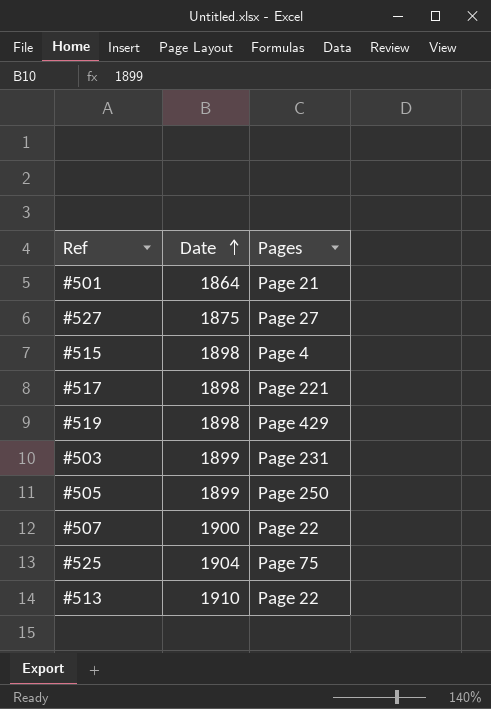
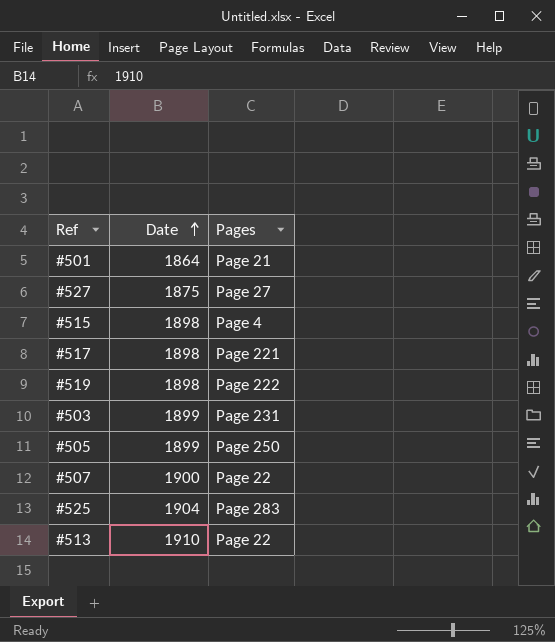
#519 | Pages: Page 429 -> Page 222
#525 | Pages: Page 75 -> Page 283

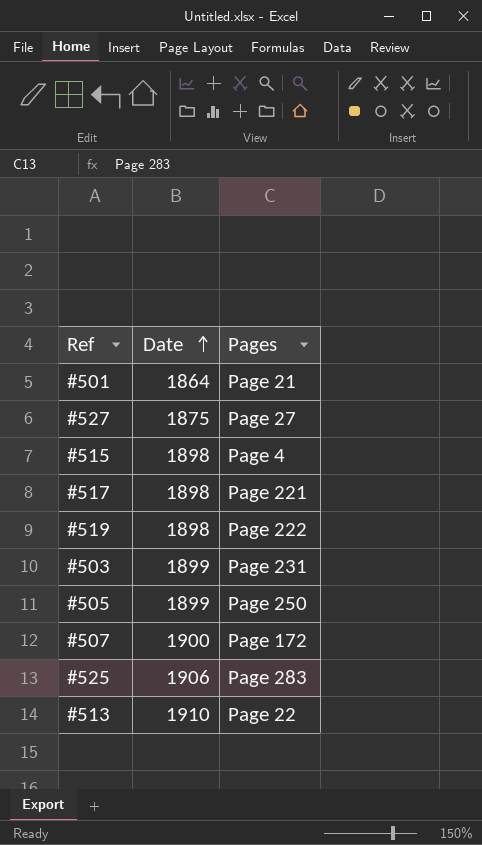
#507 | Pages: Page 22 -> Page 172
#525 | Date: 1904 -> 1906

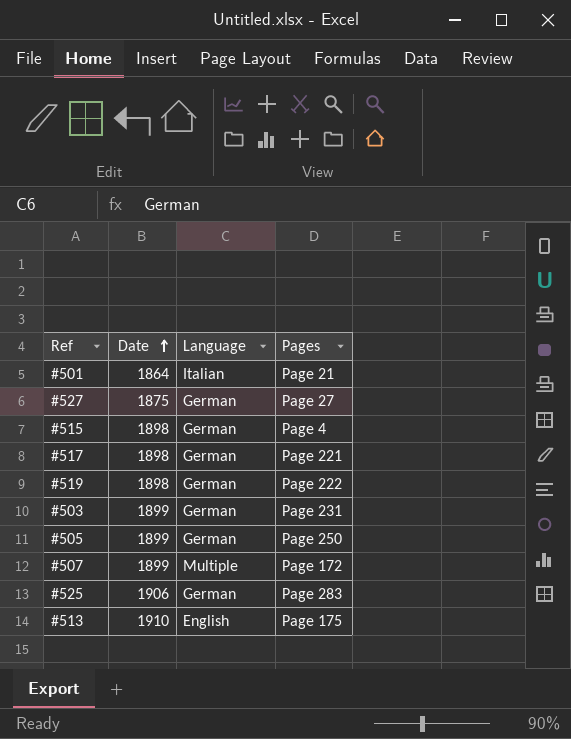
column Language | position: none -> 3
#507 | Date: 1900 -> 1899
#513 | Pages: Page 22 -> Page 175

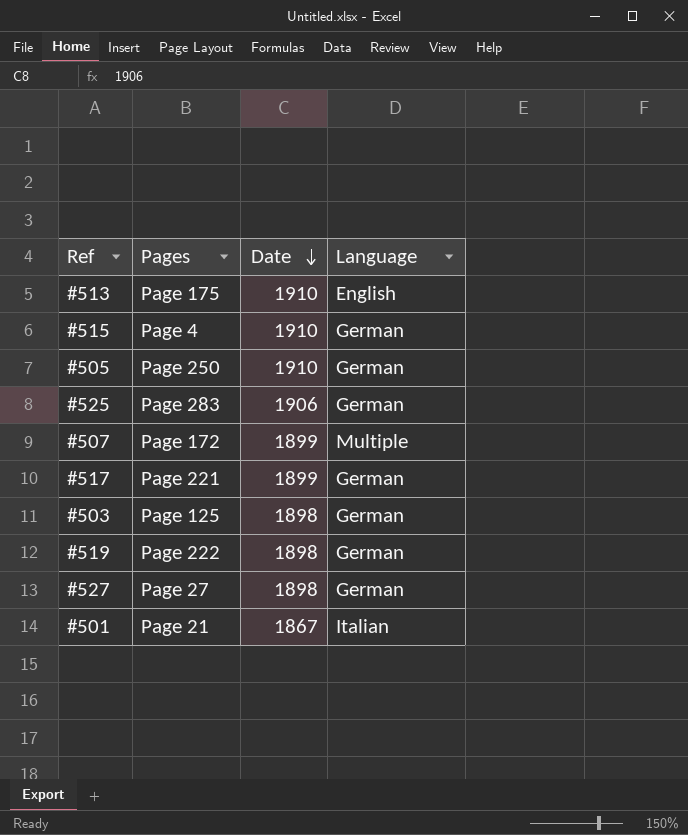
row order: Date ascending -> Date descending
column Pages | position: 4 -> 2
#515 | Date: 1898 -> 1910
#505 | Date: 1899 -> 1910
#517 | Date: 1898 -> 1899
#503 | Pages: Page 231 -> Page 125
#503 | Date: 1899 -> 1898
#527 | Date: 1875 -> 1898
#501 | Date: 1864 -> 1867

